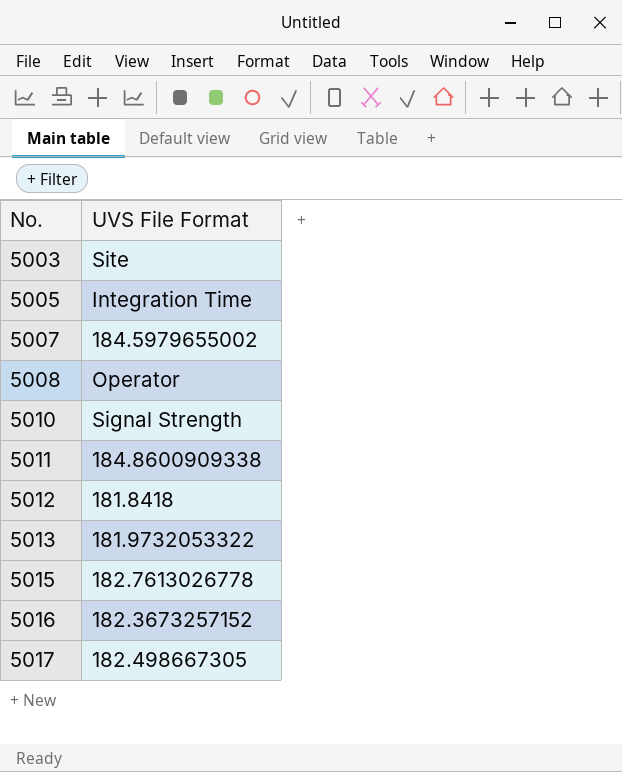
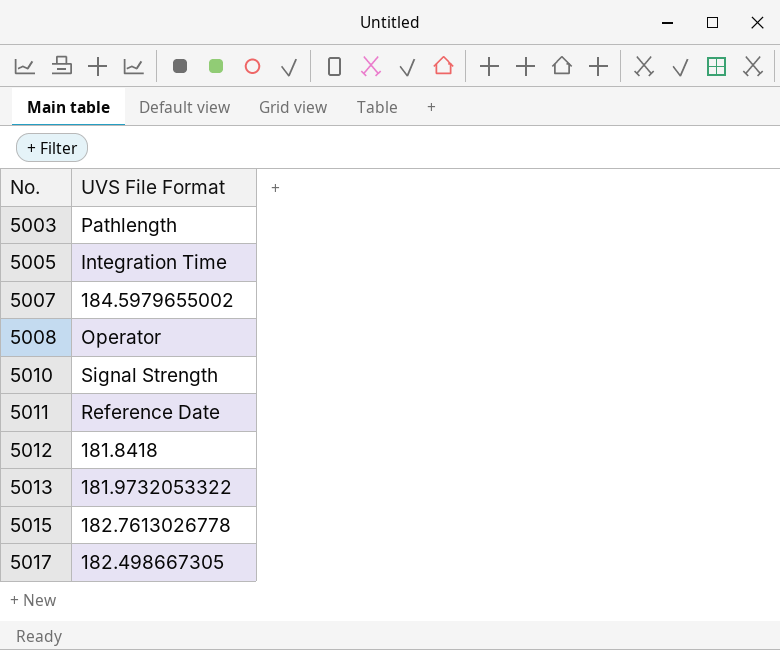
row 5016: 182.3673257152 -> none
5003 | UVS File Format: Site -> Pathlength
5011 | UVS File Format: 184.8600909338 -> Reference Date

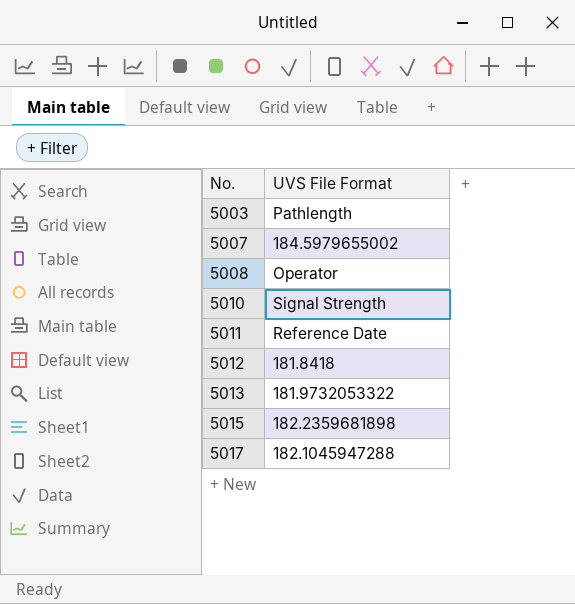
row 5005: Integration Time -> none
5015 | UVS File Format: 182.7613026778 -> 182.2359681898
5017 | UVS File Format: 182.498667305 -> 182.1045947288

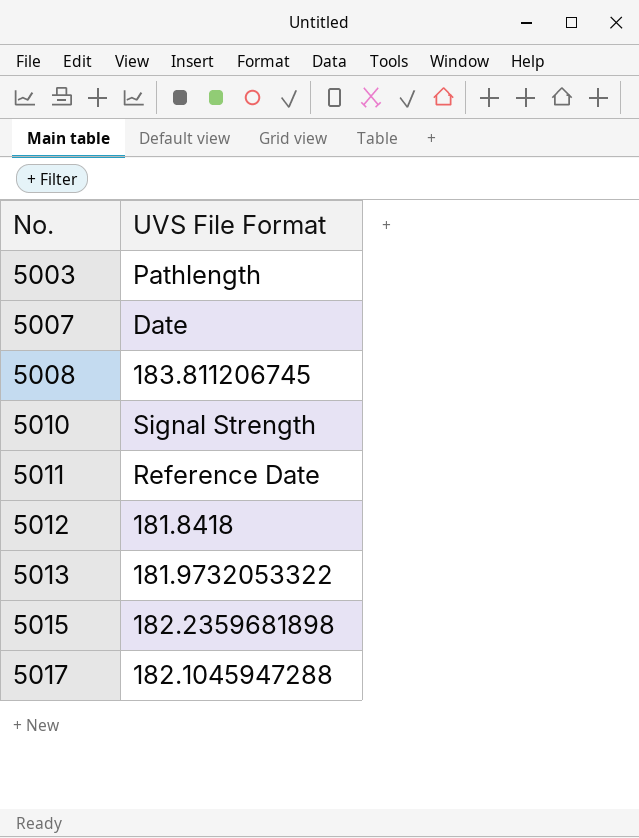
5007 | UVS File Format: 184.5979655002 -> Date
5008 | UVS File Format: Operator -> 183.811206745

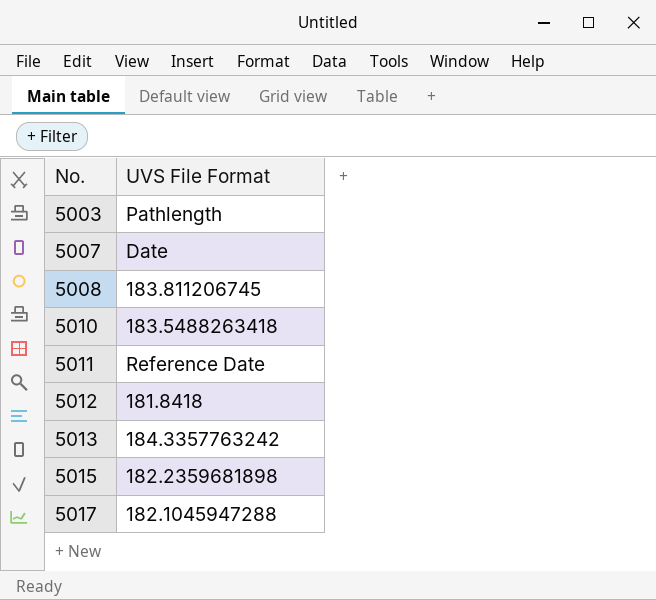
5010 | UVS File Format: Signal Strength -> 183.5488263418
5013 | UVS File Format: 181.9732053322 -> 184.3357763242

